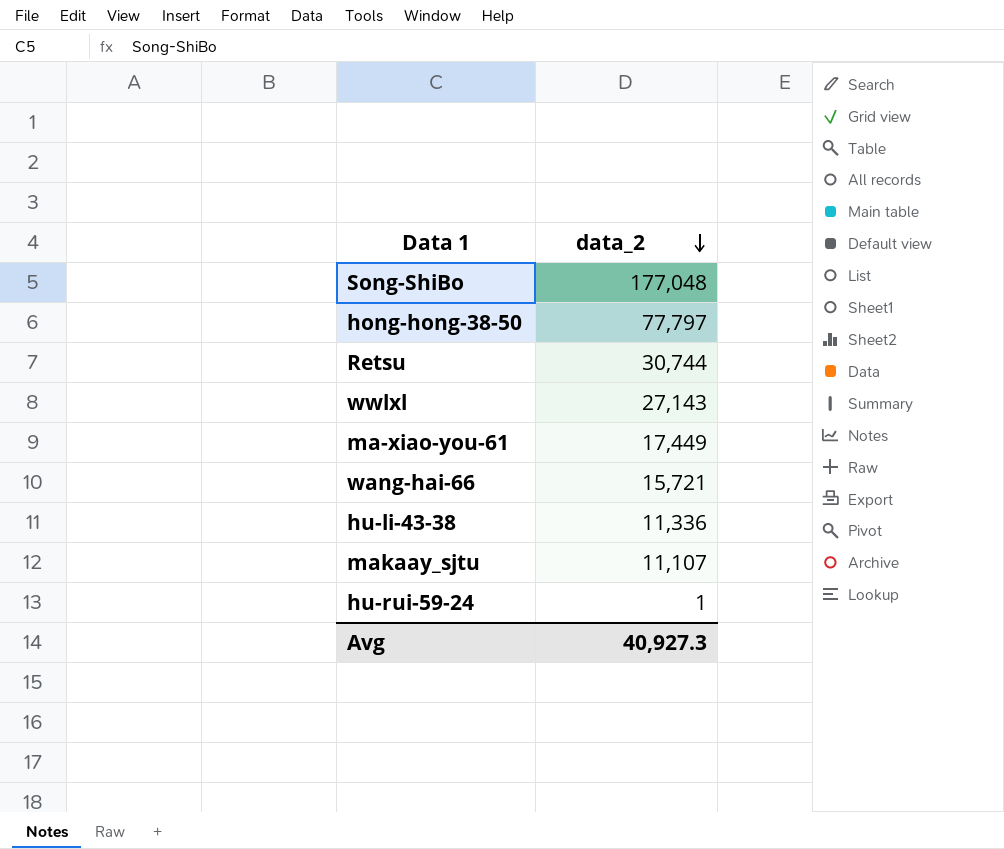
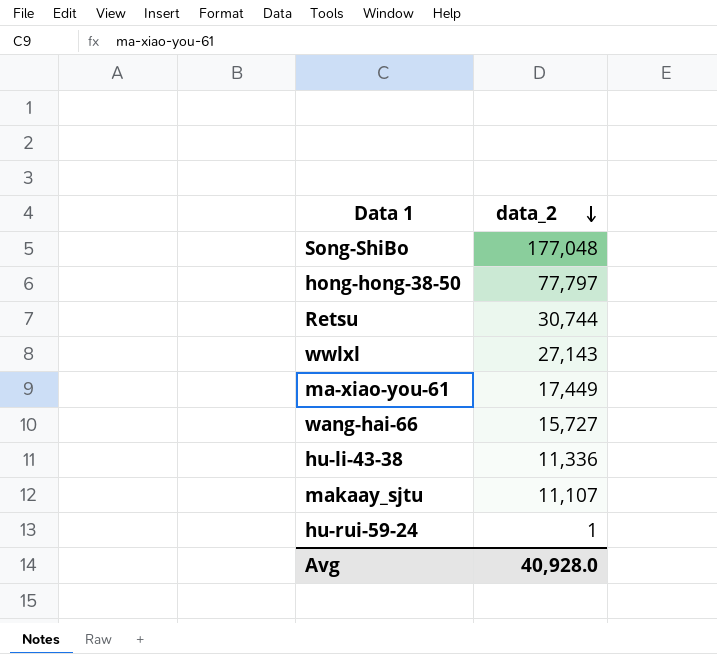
wang-hai-66 | data_2: 15,721 -> 15,727
Avg | data_2: 40,927.3 -> 40,928.0

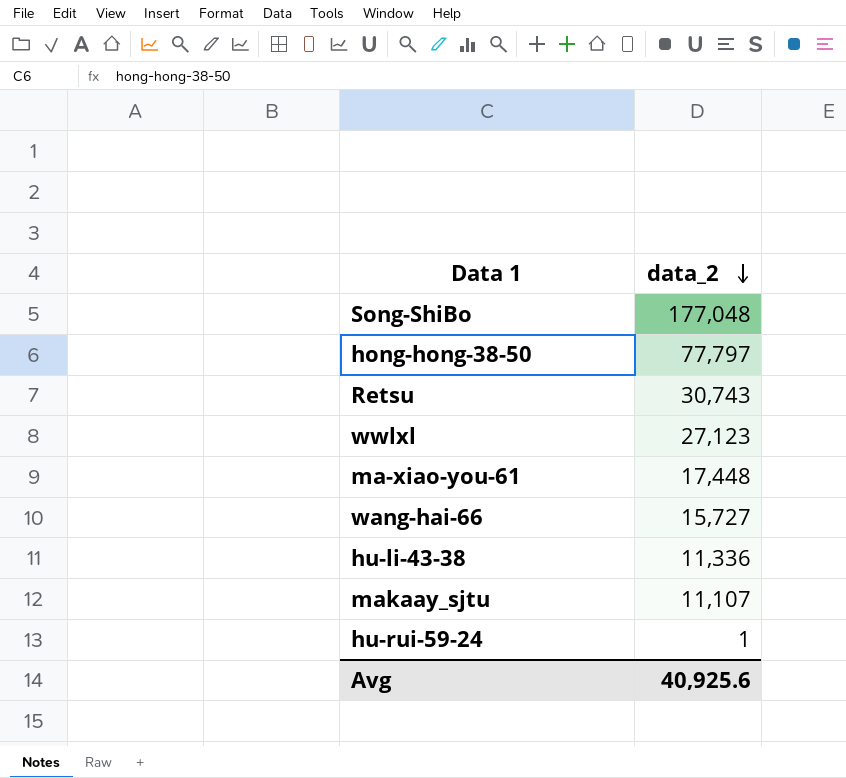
Retsu | data_2: 30,744 -> 30,743
wwlxl | data_2: 27,143 -> 27,123
ma-xiao-you-61 | data_2: 17,449 -> 17,448
Avg | data_2: 40,928.0 -> 40,925.6

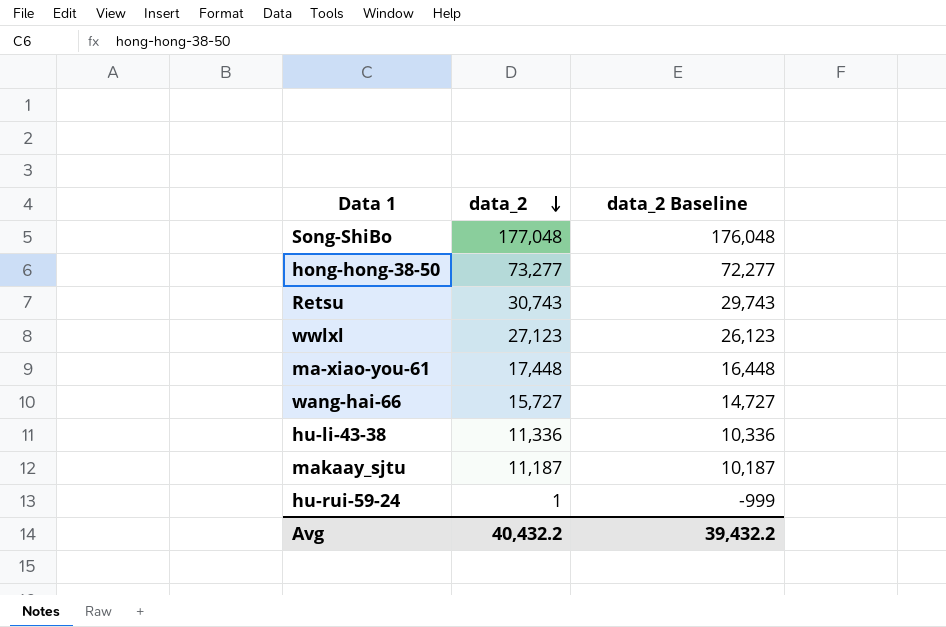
column data_2 Baseline | formula: none -> [data_2] - 1000
hong-hong-38-50 | data_2: 77,797 -> 73,277
makaay_sjtu | data_2: 11,107 -> 11,187
Avg | data_2: 40,925.6 -> 40,432.2

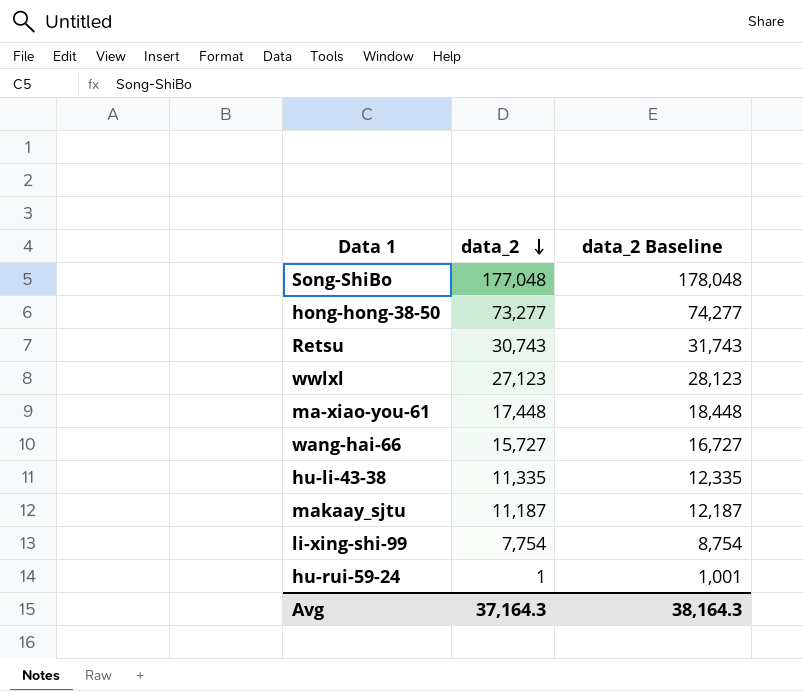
column data_2 Baseline | formula: [data_2] - 1000 -> [data_2] + 1000
hu-li-43-38 | data_2: 11,336 -> 11,335
row li-xing-shi-99: none -> 7,754 | 8,754
Avg | data_2: 40,432.2 -> 37,164.3
Avg | data_2 Baseline: 39,432.2 -> 38,164.3

